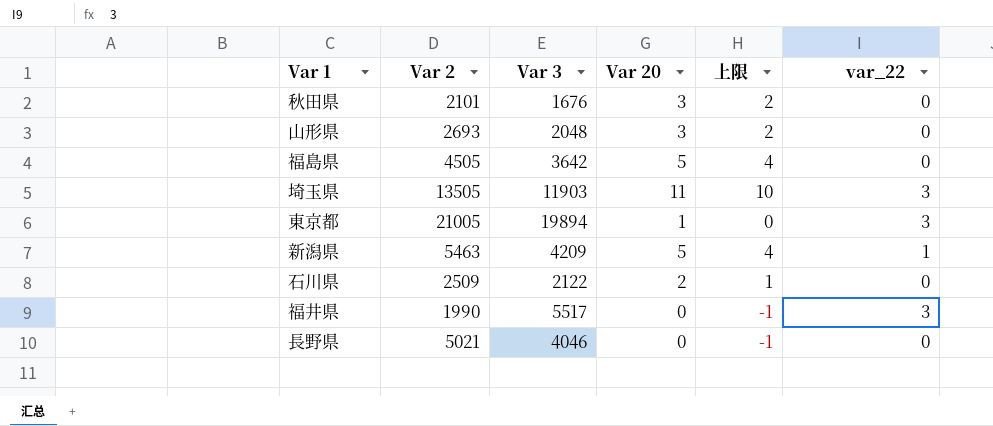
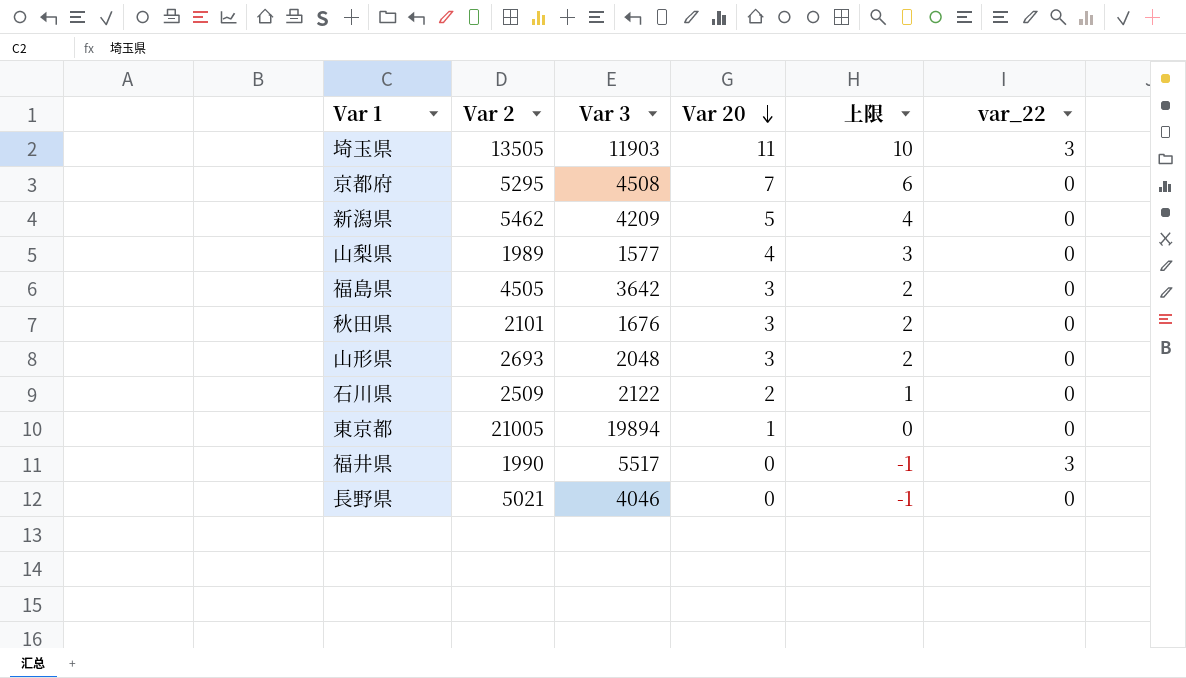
row order: none -> Var 20 descending
row 京都府: none -> 5295 | 4508 | 7 | 6 | 0
新潟県 | Var 2: 5463 -> 5462
新潟県 | var_22: 1 -> 0
row 山梨県: none -> 1989 | 1577 | 4 | 3 | 0
福島県 | Var 20: 5 -> 3
福島県 | 上限: 4 -> 2
東京都 | var_22: 3 -> 0

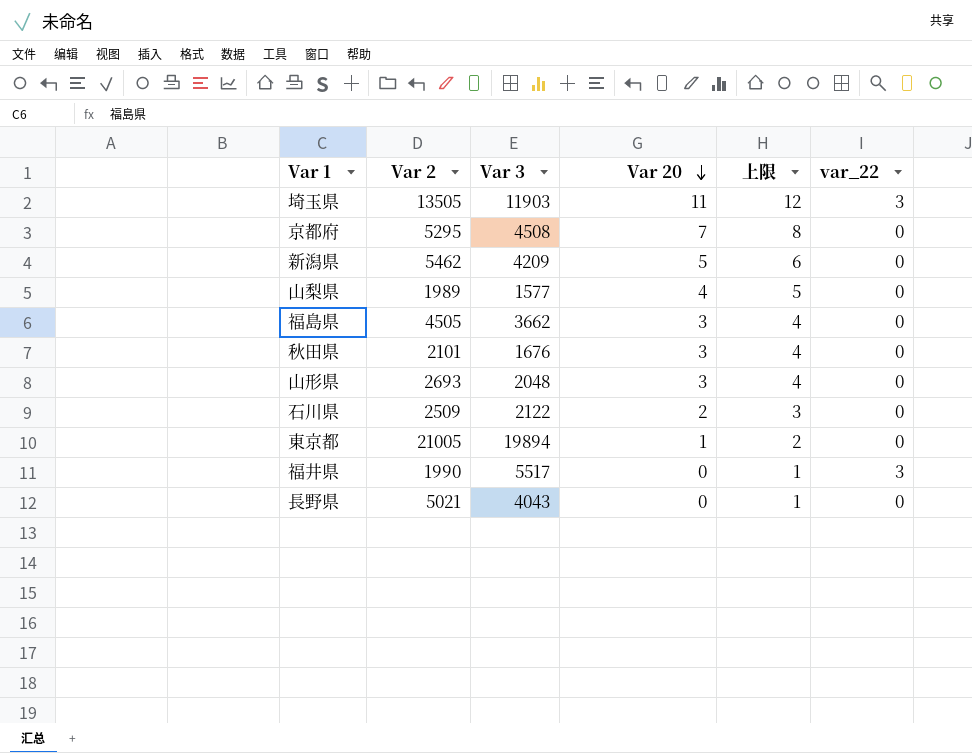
column 上限 | formula: [Var 20] - 1 -> [Var 20] + 1
福島県 | Var 3: 3642 -> 3662
長野県 | Var 3: 4046 -> 4043

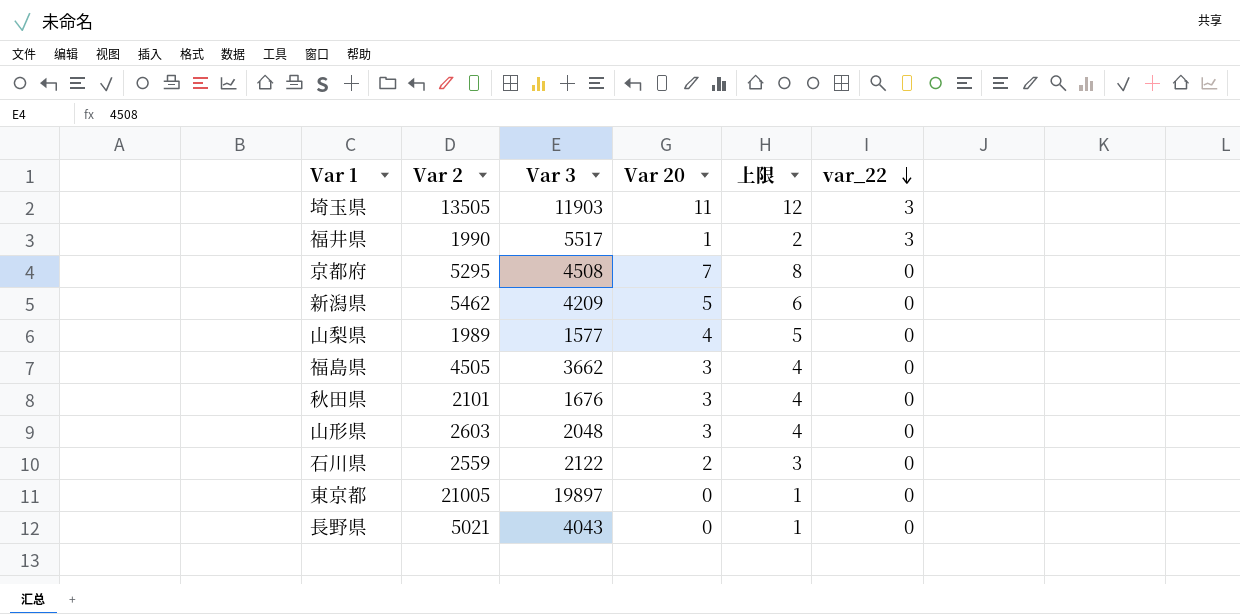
row order: Var 20 descending -> var_22 descending
福井県 | Var 20: 0 -> 1
福井県 | 上限: 1 -> 2
山形県 | Var 2: 2693 -> 2603
石川県 | Var 2: 2509 -> 2559
東京都 | Var 3: 19894 -> 19897
東京都 | Var 20: 1 -> 0
東京都 | 上限: 2 -> 1

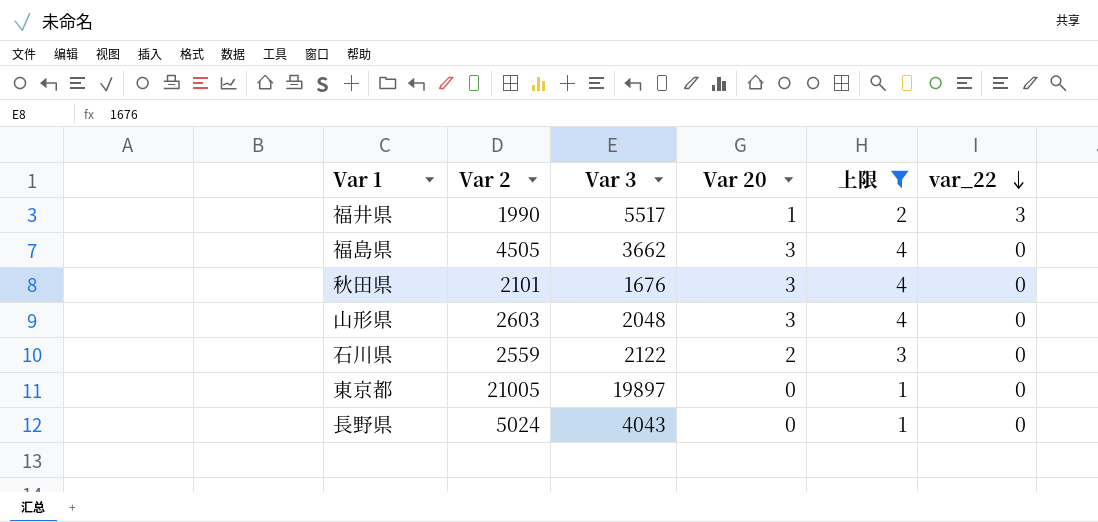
filter: none -> 上限 <= 4
長野県 | Var 2: 5021 -> 5024

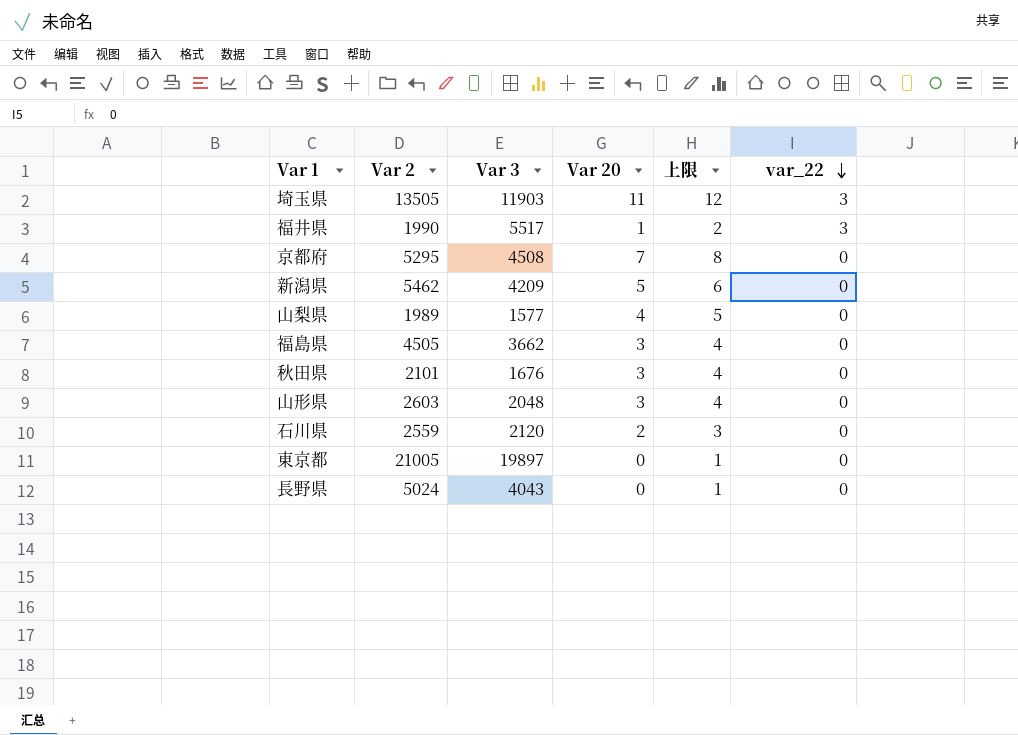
filter: 上限 <= 4 -> none
石川県 | Var 3: 2122 -> 2120

